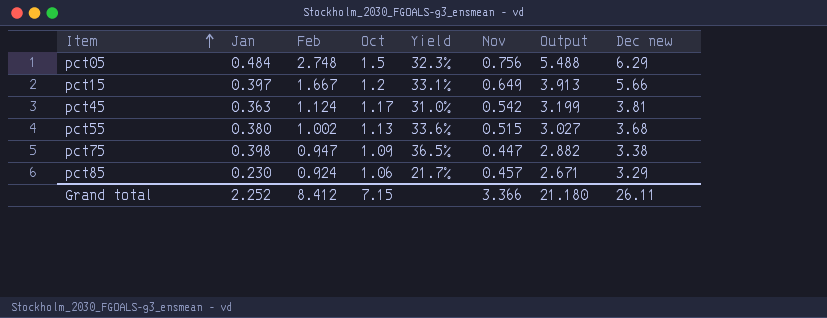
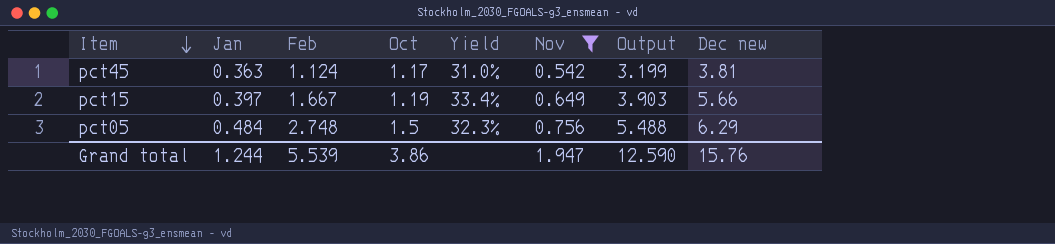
filter: none -> Nov >= 0.542
row order: Item ascending -> Item descending
pct15 | Oct: 1.2 -> 1.19
pct15 | Yield: 33.1% -> 33.4%
pct15 | Output: 3.913 -> 3.903
Grand total | Jan: 2.252 -> 1.244
Grand total | Feb: 8.412 -> 5.539
Grand total | Oct: 7.15 -> 3.86
Grand total | Nov: 3.366 -> 1.947
Grand total | Output: 21.180 -> 12.590
Grand total | Dec new: 26.11 -> 15.76

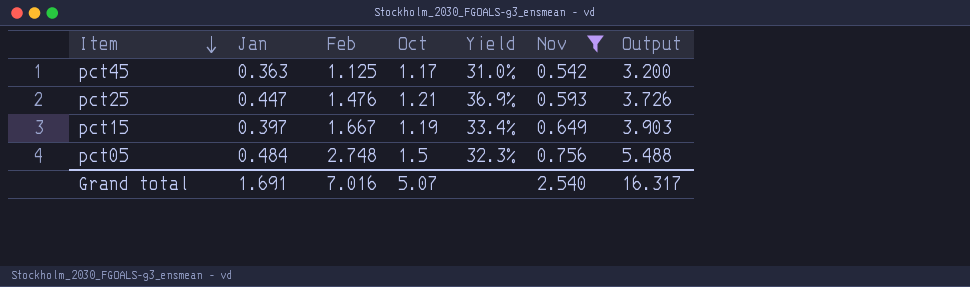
column Dec new | position: 8 -> none
pct45 | Feb: 1.124 -> 1.125
pct45 | Output: 3.199 -> 3.200
row pct25: none -> 0.447 | 1.476 | 1.21 | 36.9% | 0.593 | 3.726
Grand total | Jan: 1.244 -> 1.691
Grand total | Feb: 5.539 -> 7.016
Grand total | Oct: 3.86 -> 5.07
Grand total | Nov: 1.947 -> 2.540
Grand total | Output: 12.590 -> 16.317

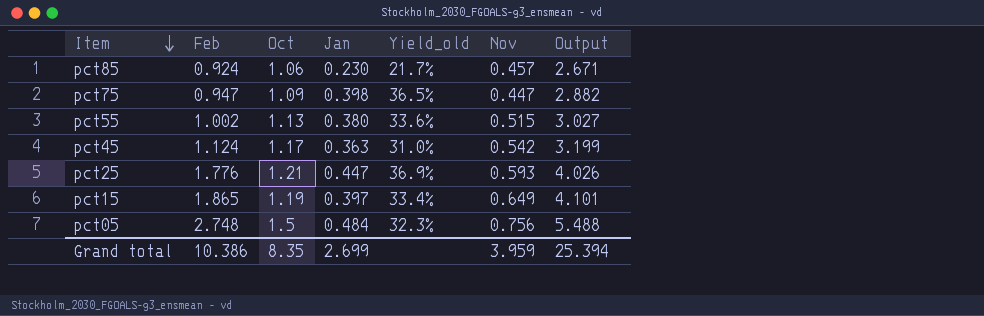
filter: Nov >= 0.542 -> none
column Jan | position: 2 -> 4
column name: Yield -> Yield_old
pct45 | Feb: 1.125 -> 1.124
pct45 | Output: 3.200 -> 3.199
pct25 | Feb: 1.476 -> 1.776
pct25 | Output: 3.726 -> 4.026
pct15 | Feb: 1.667 -> 1.865
pct15 | Output: 3.903 -> 4.101
Grand total | Feb: 7.016 -> 10.386
Grand total | Oct: 5.07 -> 8.35
Grand total | Jan: 1.691 -> 2.699
Grand total | Nov: 2.540 -> 3.959
Grand total | Output: 16.317 -> 25.394

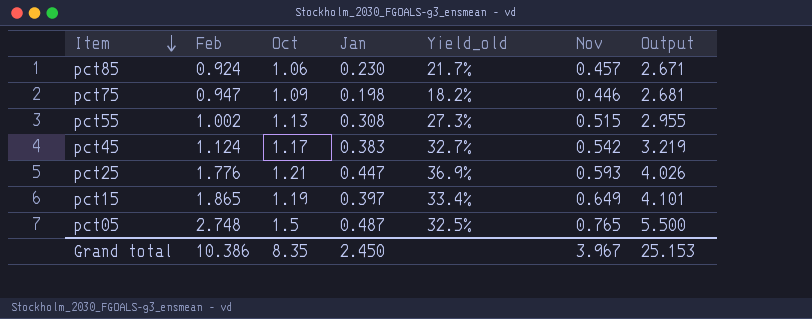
pct75 | Jan: 0.398 -> 0.198
pct75 | Yield_old: 36.5% -> 18.2%
pct75 | Nov: 0.447 -> 0.446
pct75 | Output: 2.882 -> 2.681
pct55 | Jan: 0.380 -> 0.308
pct55 | Yield_old: 33.6% -> 27.3%
pct55 | Output: 3.027 -> 2.955
pct45 | Jan: 0.363 -> 0.383
pct45 | Yield_old: 31.0% -> 32.7%
pct45 | Output: 3.199 -> 3.219
pct05 | Jan: 0.484 -> 0.487
pct05 | Yield_old: 32.3% -> 32.5%
pct05 | Nov: 0.756 -> 0.765
pct05 | Output: 5.488 -> 5.500
Grand total | Jan: 2.699 -> 2.450
Grand total | Nov: 3.959 -> 3.967
Grand total | Output: 25.394 -> 25.153

